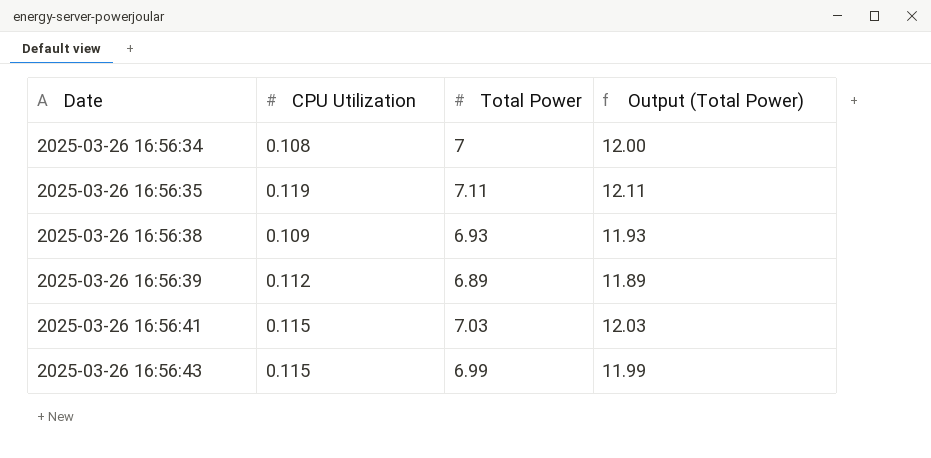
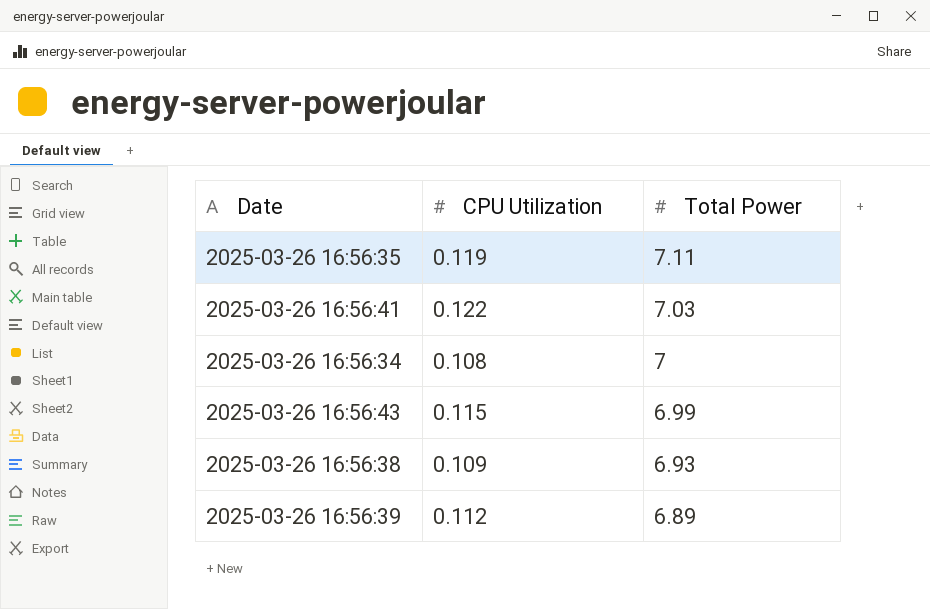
row order: Date ascending -> Total Power descending
column Output (Total Power) | formula: [Total Power] + 5 -> none
2025-03-26 16:56:41 | CPU Utilization: 0.115 -> 0.122

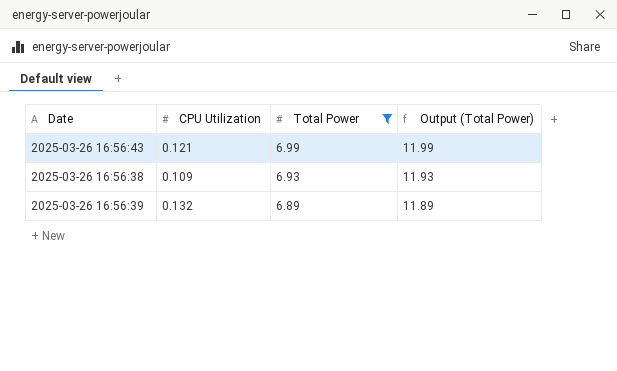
filter: none -> Total Power <= 6.99
column Output (Total Power) | formula: none -> [Total Power] + 5
2025-03-26 16:56:43 | CPU Utilization: 0.115 -> 0.121
2025-03-26 16:56:39 | CPU Utilization: 0.112 -> 0.132

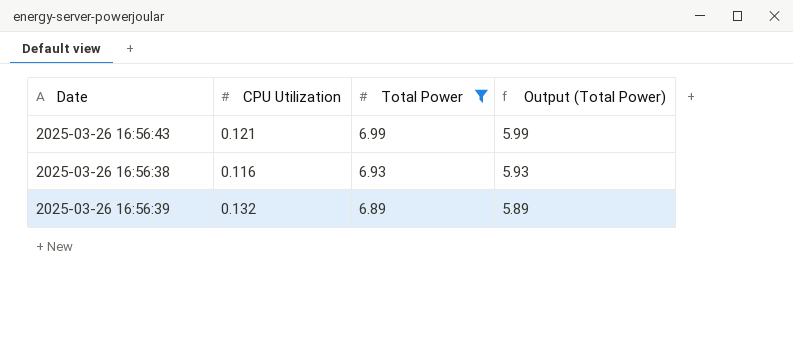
column Output (Total Power) | formula: [Total Power] + 5 -> [Total Power] - 1
2025-03-26 16:56:38 | CPU Utilization: 0.109 -> 0.116

